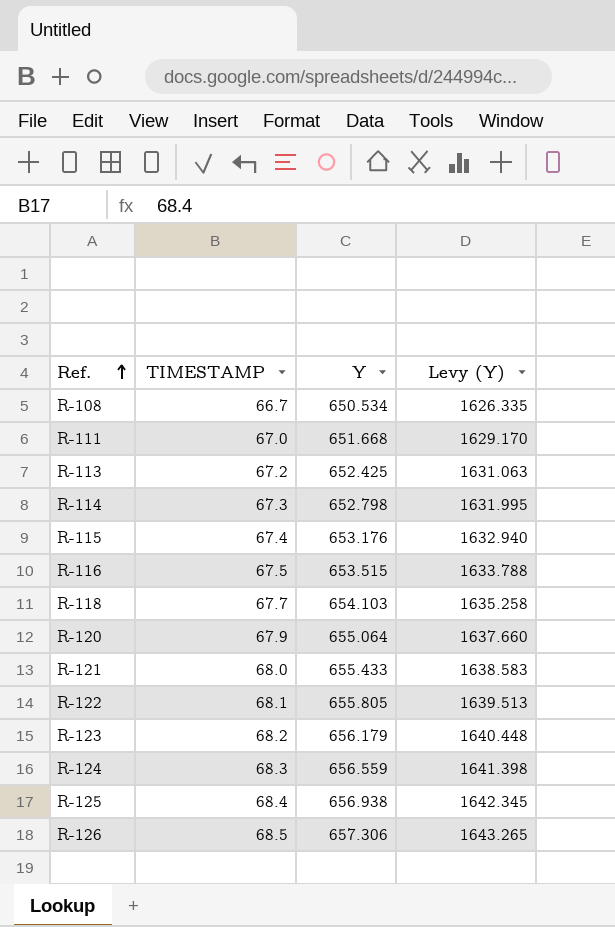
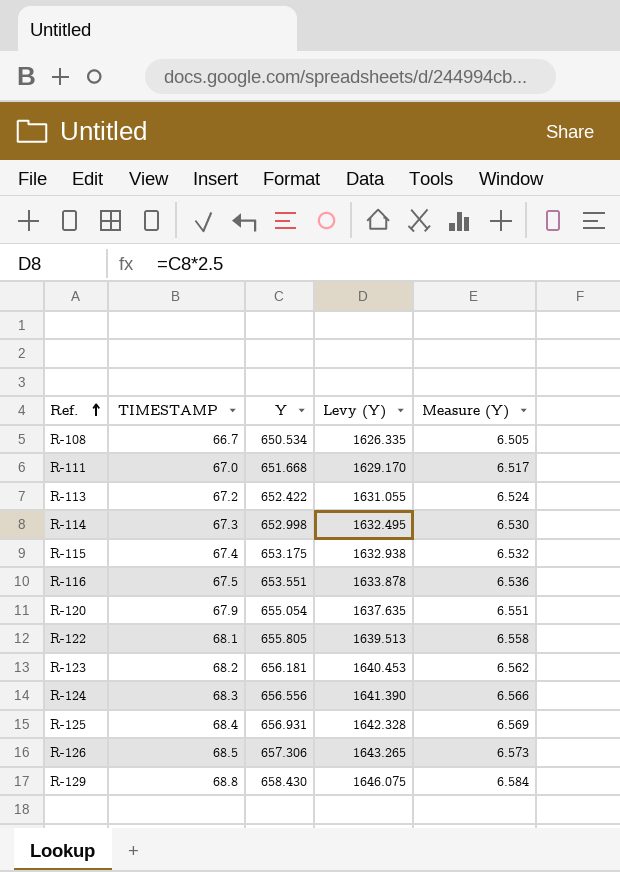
column Measure (Y) | formula: none -> [Y] * 0.01
row R-118: 67.7 | 654.103 | 1635.258 -> none
row R-121: 68.0 | 655.433 | 1638.583 -> none
R-113 | Y: 652.425 -> 652.422
R-113 | Levy (Y): 1631.063 -> 1631.055
R-114 | Y: 652.798 -> 652.998
R-114 | Levy (Y): 1631.995 -> 1632.495
R-115 | Y: 653.176 -> 653.175
R-115 | Levy (Y): 1632.940 -> 1632.938
R-116 | Y: 653.515 -> 653.551
R-116 | Levy (Y): 1633.788 -> 1633.878
R-120 | Y: 655.064 -> 655.054
R-120 | Levy (Y): 1637.660 -> 1637.635
R-123 | Y: 656.179 -> 656.181
R-123 | Levy (Y): 1640.448 -> 1640.453
R-124 | Y: 656.559 -> 656.556
R-124 | Levy (Y): 1641.398 -> 1641.390
R-125 | Y: 656.938 -> 656.931
R-125 | Levy (Y): 1642.345 -> 1642.328
row R-129: none -> 68.8 | 658.430 | 1646.075 | 6.584

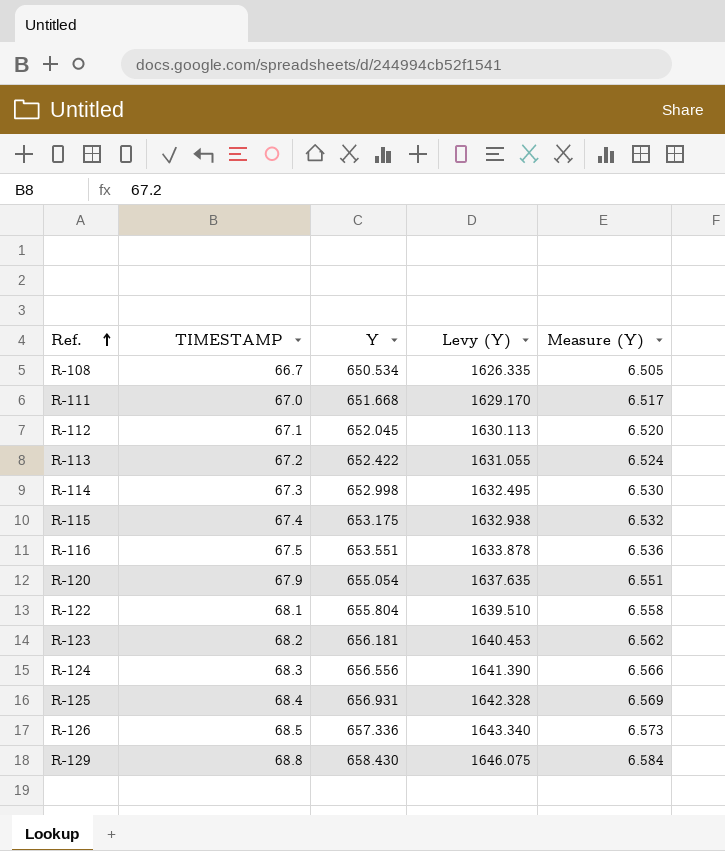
row R-112: none -> 67.1 | 652.045 | 1630.113 | 6.520
R-122 | Y: 655.805 -> 655.804
R-122 | Levy (Y): 1639.513 -> 1639.510
R-126 | Y: 657.306 -> 657.336
R-126 | Levy (Y): 1643.265 -> 1643.340

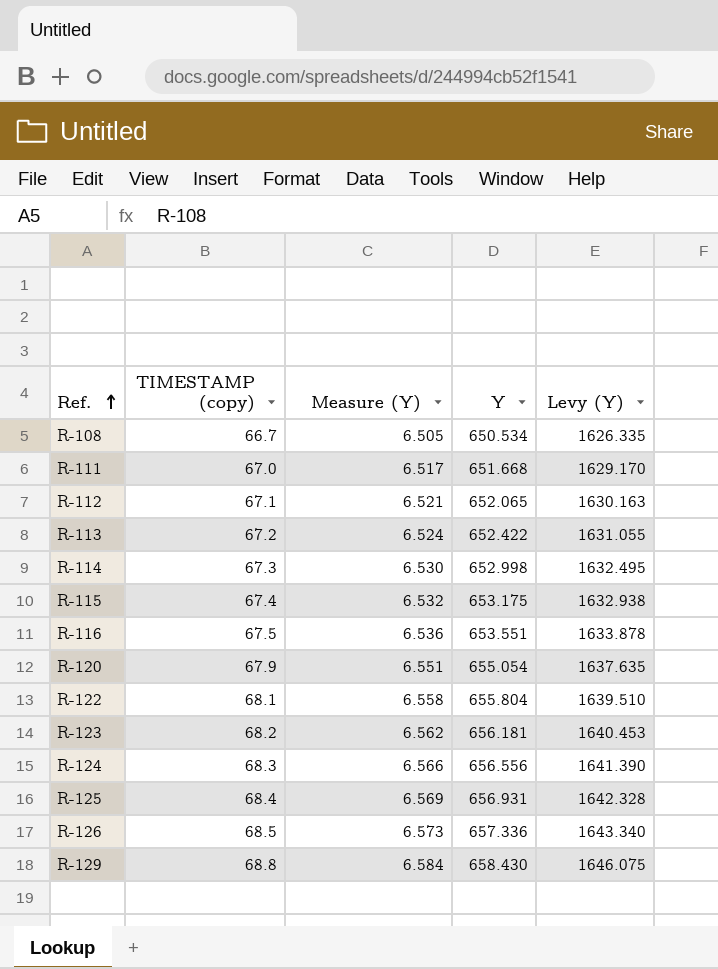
column name: TIMESTAMP -> TIMESTAMP (copy)
column Measure (Y) | position: 5 -> 3
R-112 | Measure (Y): 6.520 -> 6.521
R-112 | Y: 652.045 -> 652.065
R-112 | Levy (Y): 1630.113 -> 1630.163

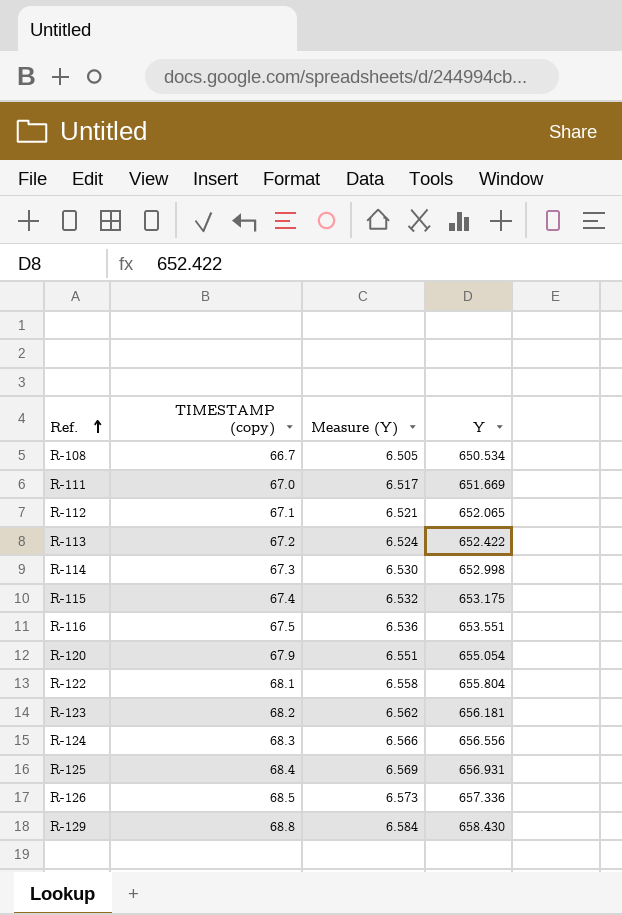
column Levy (Y) | formula: [Y] * 2.5 -> none
R-111 | Y: 651.668 -> 651.669

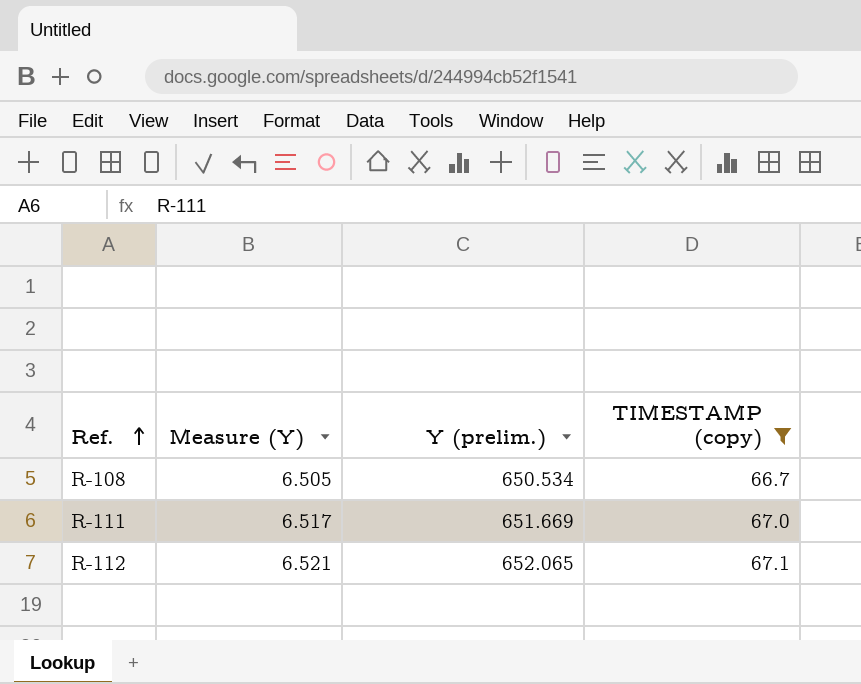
filter: none -> TIMESTAMP (copy) <= 67.1
column name: Y -> Y (prelim.)
column TIMESTAMP (copy) | position: 2 -> 4

